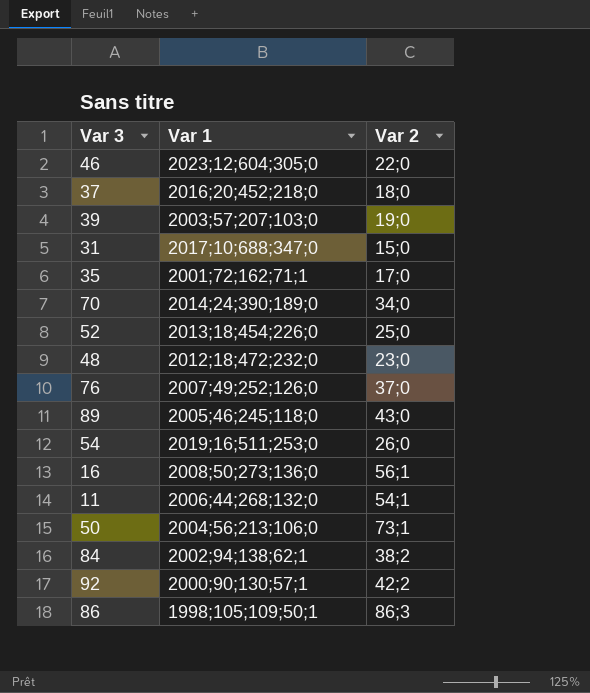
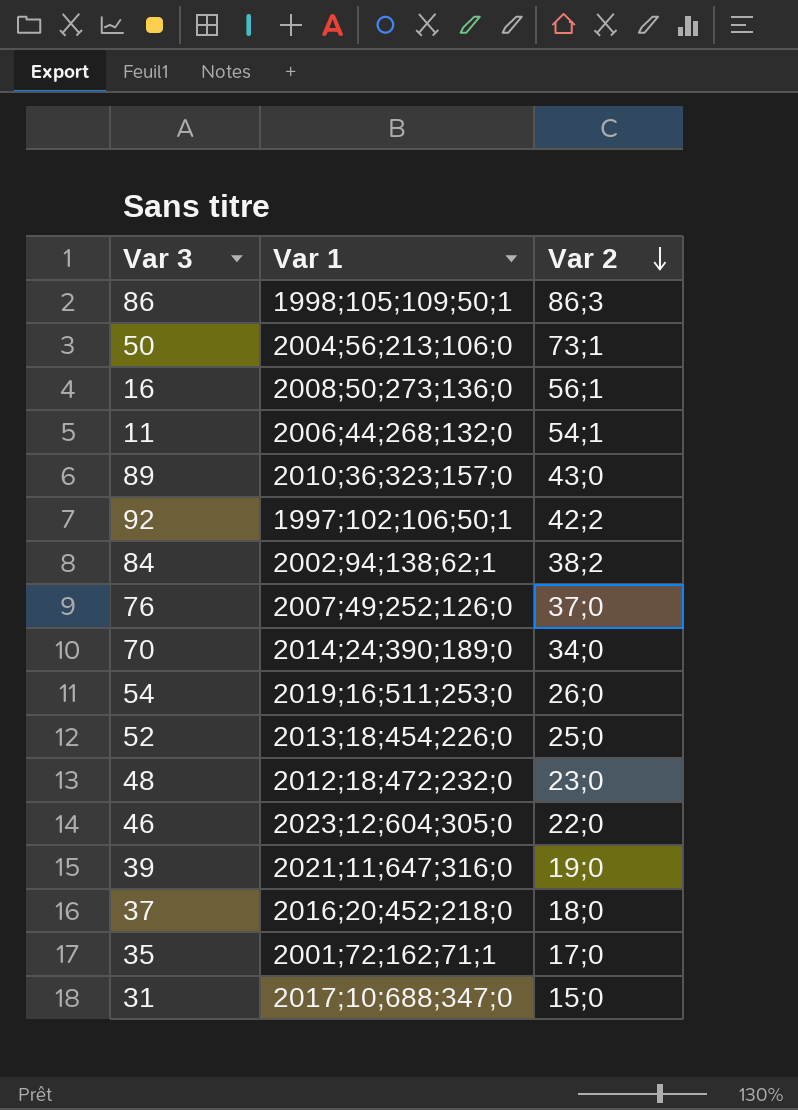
row order: none -> Var 2 descending
89 | Var 1: 2005;46;245;118;0 -> 2010;36;323;157;0
92 | Var 1: 2000;90;130;57;1 -> 1997;102;106;50;1
39 | Var 1: 2003;57;207;103;0 -> 2021;11;647;316;0

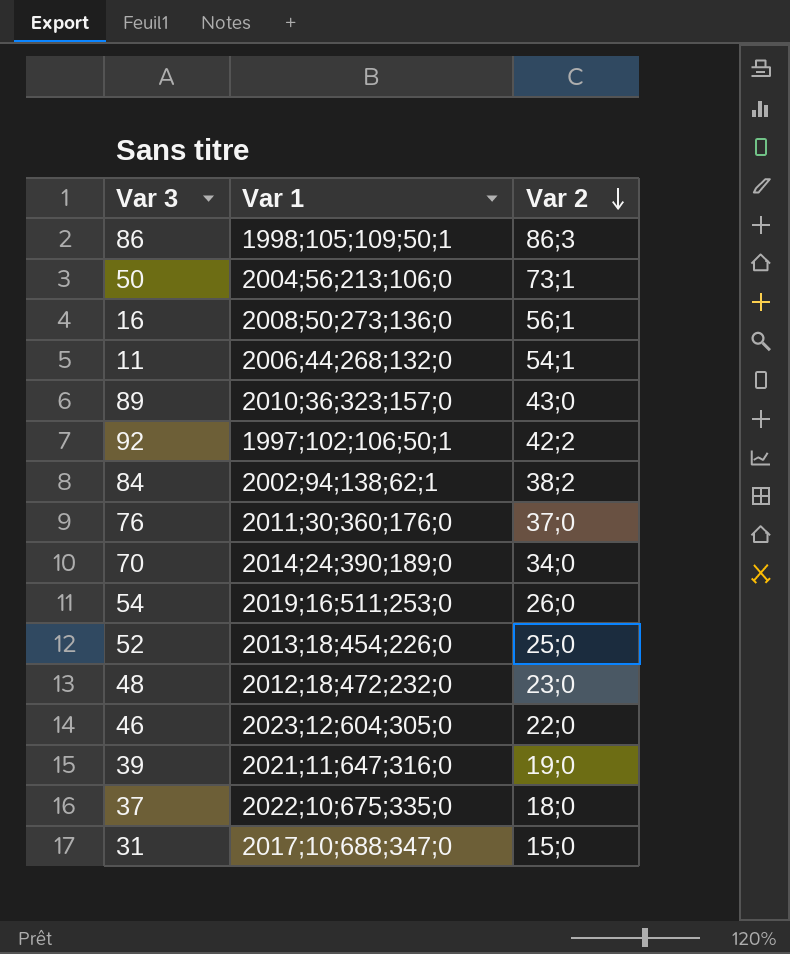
row 35: 2001;72;162;71;1 | 17;0 -> none
76 | Var 1: 2007;49;252;126;0 -> 2011;30;360;176;0
37 | Var 1: 2016;20;452;218;0 -> 2022;10;675;335;0

